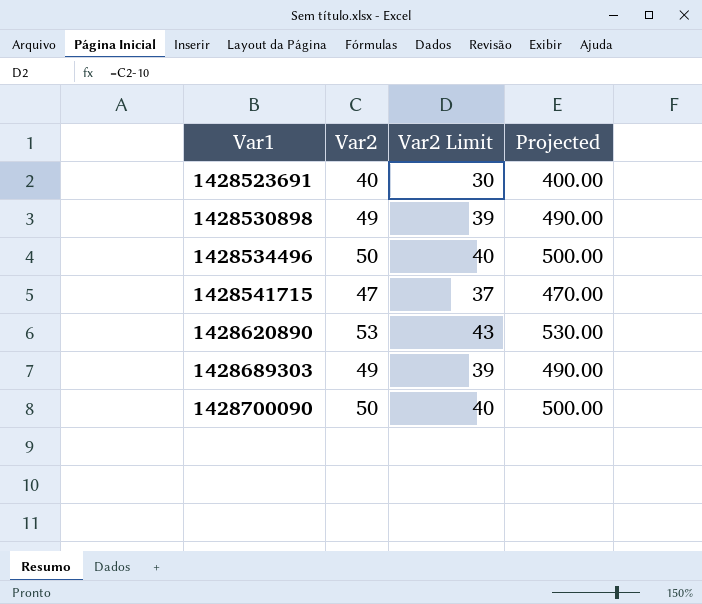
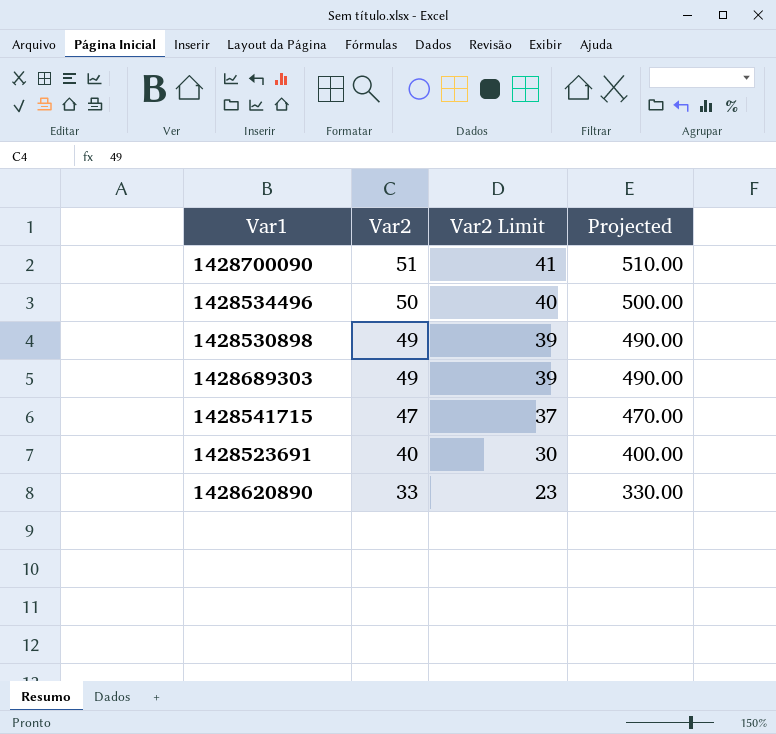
row order: Var1 ascending -> Var2 descending
1428700090 | Var2: 50 -> 51
1428700090 | Var2 Limit: 40 -> 41
1428700090 | Projected: 500.00 -> 510.00
1428620890 | Var2: 53 -> 33
1428620890 | Var2 Limit: 43 -> 23
1428620890 | Projected: 530.00 -> 330.00

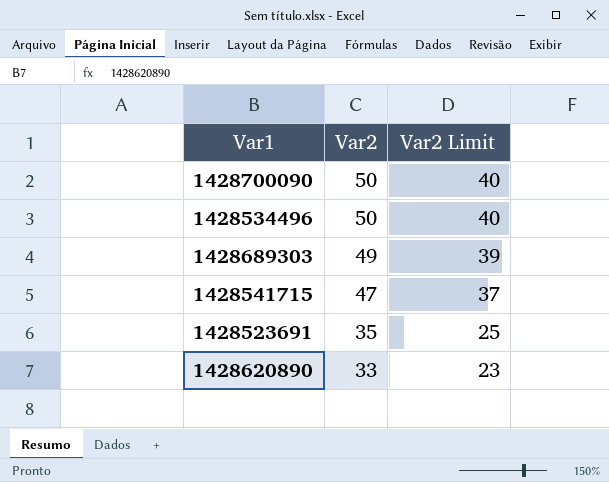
column Projected | formula: [Var2] * 10 -> none
row 1428530898: 49 | 39 | 490.00 -> none
1428700090 | Var2: 51 -> 50
1428700090 | Var2 Limit: 41 -> 40
1428523691 | Var2: 40 -> 35
1428523691 | Var2 Limit: 30 -> 25

